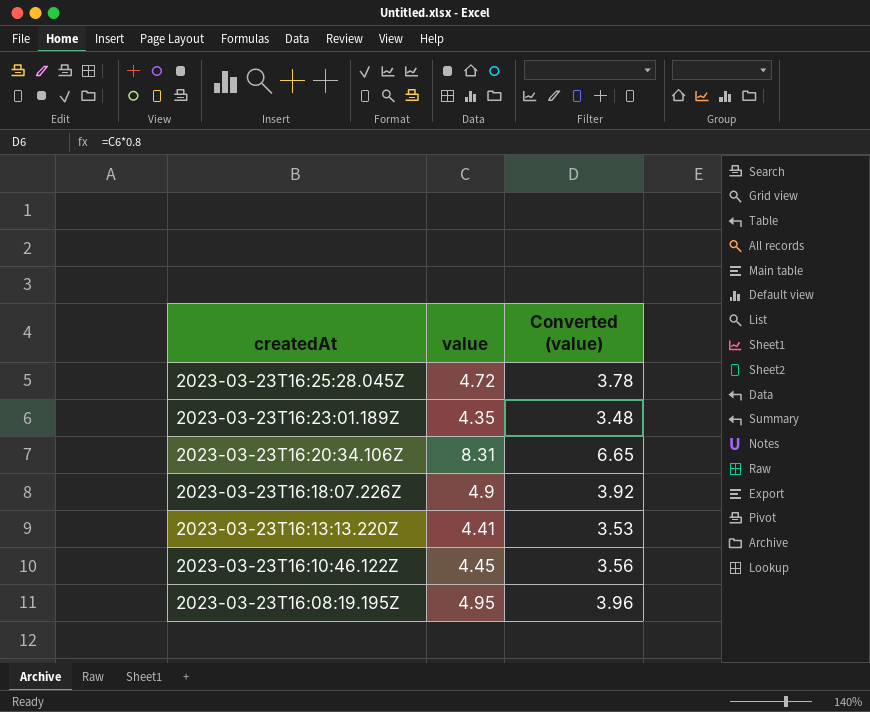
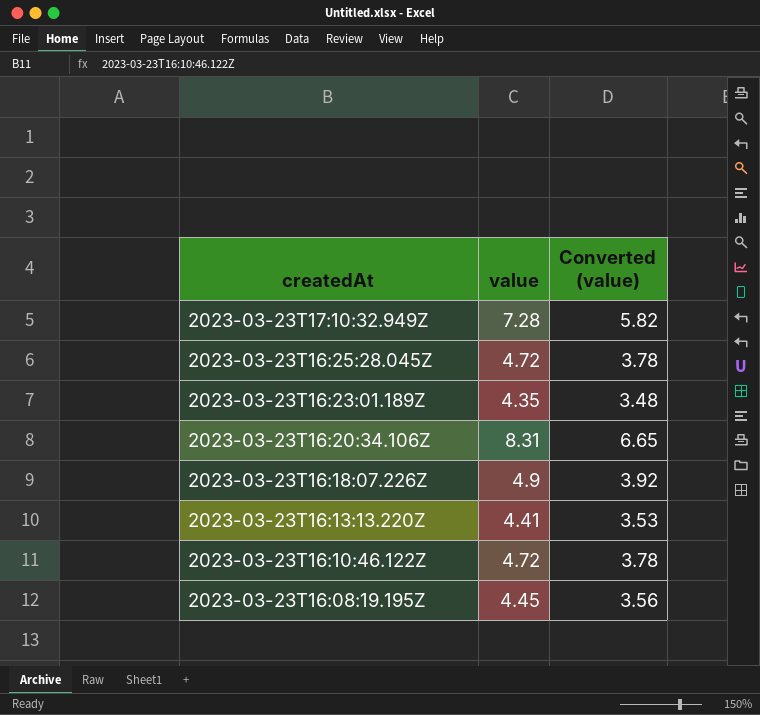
row 2023-03-23T17:10:32.949Z: none -> 7.28 | 5.82
2023-03-23T16:10:46.122Z | value: 4.45 -> 4.72
2023-03-23T16:10:46.122Z | Converted (value): 3.56 -> 3.78
2023-03-23T16:08:19.195Z | value: 4.95 -> 4.45
2023-03-23T16:08:19.195Z | Converted (value): 3.96 -> 3.56

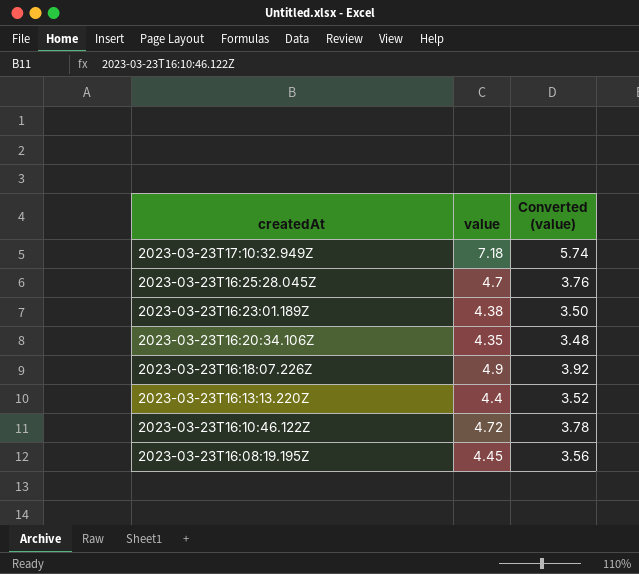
2023-03-23T17:10:32.949Z | value: 7.28 -> 7.18
2023-03-23T17:10:32.949Z | Converted (value): 5.82 -> 5.74
2023-03-23T16:25:28.045Z | value: 4.72 -> 4.7
2023-03-23T16:25:28.045Z | Converted (value): 3.78 -> 3.76
2023-03-23T16:23:01.189Z | value: 4.35 -> 4.38
2023-03-23T16:23:01.189Z | Converted (value): 3.48 -> 3.50
2023-03-23T16:20:34.106Z | value: 8.31 -> 4.35
2023-03-23T16:20:34.106Z | Converted (value): 6.65 -> 3.48
2023-03-23T16:13:13.220Z | value: 4.41 -> 4.4
2023-03-23T16:13:13.220Z | Converted (value): 3.53 -> 3.52

